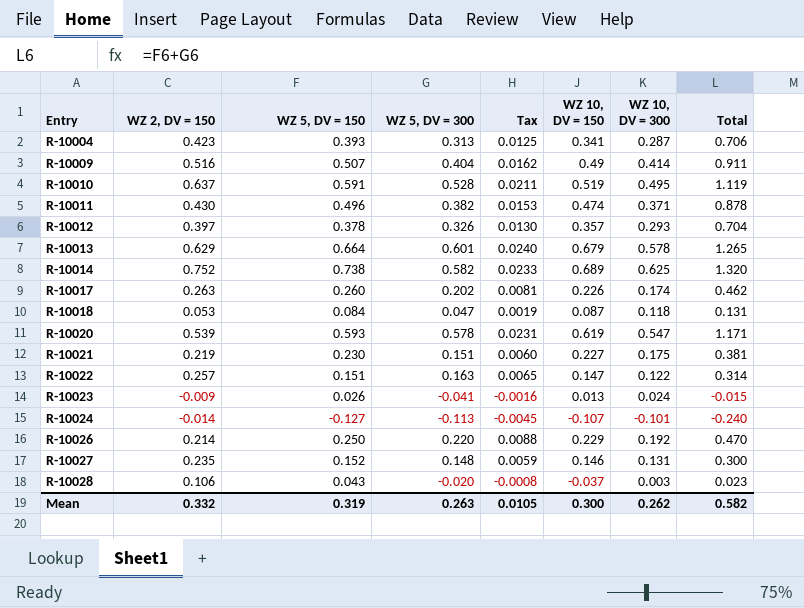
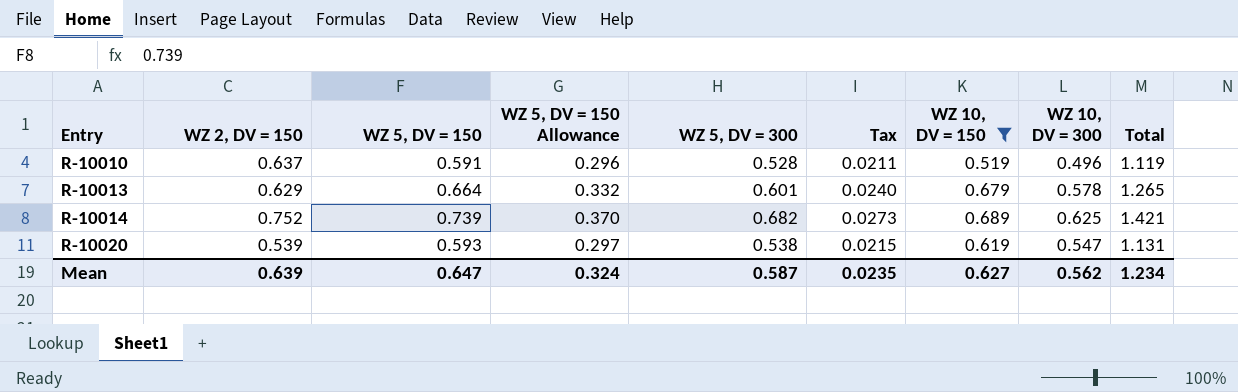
filter: none -> WZ 10, DV = 150 >= 0.519
column WZ 5, DV = 150 Allowance | formula: none -> [WZ 5, DV = 150] * 0.5
R-10010 | WZ 10, DV = 300: 0.495 -> 0.496
R-10014 | WZ 5, DV = 150: 0.738 -> 0.739
R-10014 | WZ 5, DV = 300: 0.582 -> 0.682
R-10014 | Tax: 0.0233 -> 0.0273
R-10014 | Total: 1.320 -> 1.421
R-10020 | WZ 5, DV = 300: 0.578 -> 0.538
R-10020 | Tax: 0.0231 -> 0.0215
R-10020 | Total: 1.171 -> 1.131
Mean | WZ 2, DV = 150: 0.332 -> 0.639
Mean | WZ 5, DV = 150: 0.319 -> 0.647
Mean | WZ 5, DV = 300: 0.263 -> 0.587
Mean | Tax: 0.0105 -> 0.0235
Mean | WZ 10, DV = 150: 0.300 -> 0.627
Mean | WZ 10, DV = 300: 0.262 -> 0.562
Mean | Total: 0.582 -> 1.234

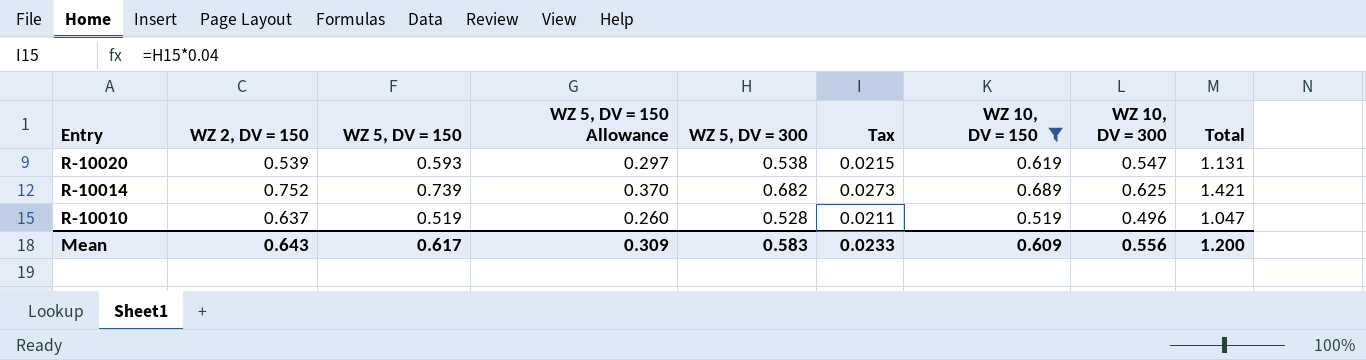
row order: Entry ascending -> Entry descending
row R-10013: 0.629 | 0.664 | 0.332 | 0.601 | 0.0240 | 0.679 | 0.578 | 1.265 -> none
R-10010 | WZ 5, DV = 150: 0.591 -> 0.519
R-10010 | WZ 5, DV = 150 Allowance: 0.296 -> 0.260
R-10010 | Total: 1.119 -> 1.047
Mean | WZ 2, DV = 150: 0.639 -> 0.643
Mean | WZ 5, DV = 150: 0.647 -> 0.617
Mean | WZ 5, DV = 150 Allowance: 0.324 -> 0.309
Mean | WZ 5, DV = 300: 0.587 -> 0.583
Mean | Tax: 0.0235 -> 0.0233
Mean | WZ 10, DV = 150: 0.627 -> 0.609
Mean | WZ 10, DV = 300: 0.562 -> 0.556
Mean | Total: 1.234 -> 1.200

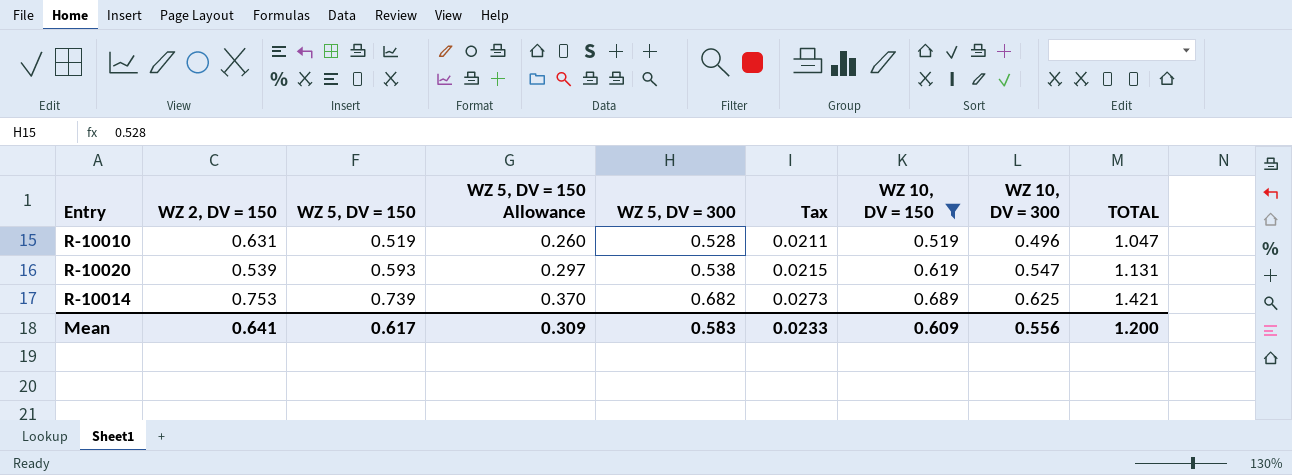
row order: Entry descending -> WZ 5, DV = 150 ascending
column name: Total -> TOTAL
R-10010 | WZ 2, DV = 150: 0.637 -> 0.631
R-10014 | WZ 2, DV = 150: 0.752 -> 0.753
Mean | WZ 2, DV = 150: 0.643 -> 0.641

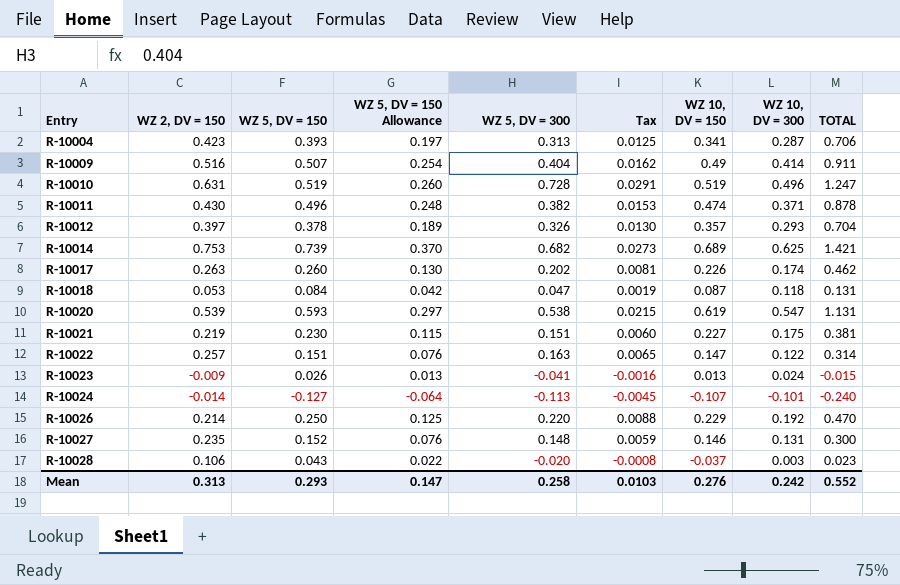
filter: WZ 10, DV = 150 >= 0.519 -> none
row order: WZ 5, DV = 150 ascending -> Entry ascending
R-10010 | WZ 5, DV = 300: 0.528 -> 0.728
R-10010 | Tax: 0.0211 -> 0.0291
R-10010 | TOTAL: 1.047 -> 1.247
Mean | WZ 2, DV = 150: 0.641 -> 0.313
Mean | WZ 5, DV = 150: 0.617 -> 0.293
Mean | WZ 5, DV = 150 Allowance: 0.309 -> 0.147
Mean | WZ 5, DV = 300: 0.583 -> 0.258
Mean | Tax: 0.0233 -> 0.0103
Mean | WZ 10, DV = 150: 0.609 -> 0.276
Mean | WZ 10, DV = 300: 0.556 -> 0.242
Mean | TOTAL: 1.200 -> 0.552

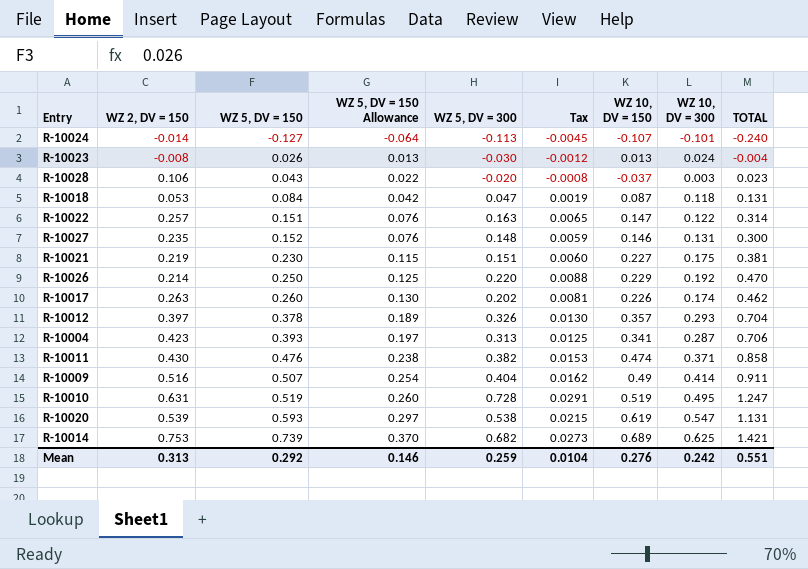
row order: Entry ascending -> WZ 5, DV = 150 ascending
R-10023 | WZ 2, DV = 150: -0.009 -> -0.008
R-10023 | WZ 5, DV = 300: -0.041 -> -0.030
R-10023 | Tax: -0.0016 -> -0.0012
R-10023 | TOTAL: -0.015 -> -0.004
R-10011 | WZ 5, DV = 150: 0.496 -> 0.476
R-10011 | WZ 5, DV = 150 Allowance: 0.248 -> 0.238
R-10011 | TOTAL: 0.878 -> 0.858
R-10010 | WZ 10, DV = 300: 0.496 -> 0.495
Mean | WZ 5, DV = 150: 0.293 -> 0.292
Mean | WZ 5, DV = 150 Allowance: 0.147 -> 0.146
Mean | WZ 5, DV = 300: 0.258 -> 0.259
Mean | Tax: 0.0103 -> 0.0104
Mean | TOTAL: 0.552 -> 0.551

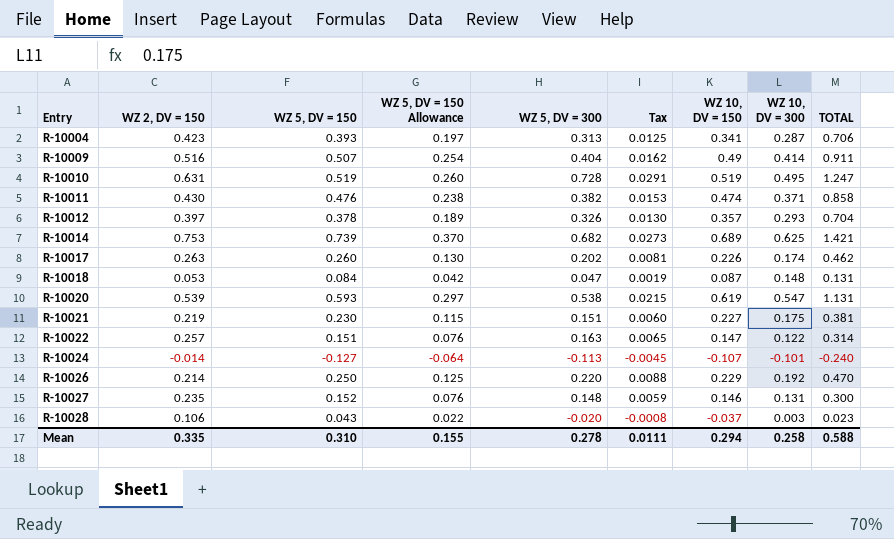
row order: WZ 5, DV = 150 ascending -> Entry ascending
row R-10023: -0.008 | 0.026 | 0.013 | -0.030 | -0.0012 | 0.013 | 0.024 | -0.004 -> none
R-10018 | WZ 10, DV = 300: 0.118 -> 0.148
Mean | WZ 2, DV = 150: 0.313 -> 0.335
Mean | WZ 5, DV = 150: 0.292 -> 0.310
Mean | WZ 5, DV = 150 Allowance: 0.146 -> 0.155
Mean | WZ 5, DV = 300: 0.259 -> 0.278
Mean | Tax: 0.0104 -> 0.0111
Mean | WZ 10, DV = 150: 0.276 -> 0.294
Mean | WZ 10, DV = 300: 0.242 -> 0.258
Mean | TOTAL: 0.551 -> 0.588

